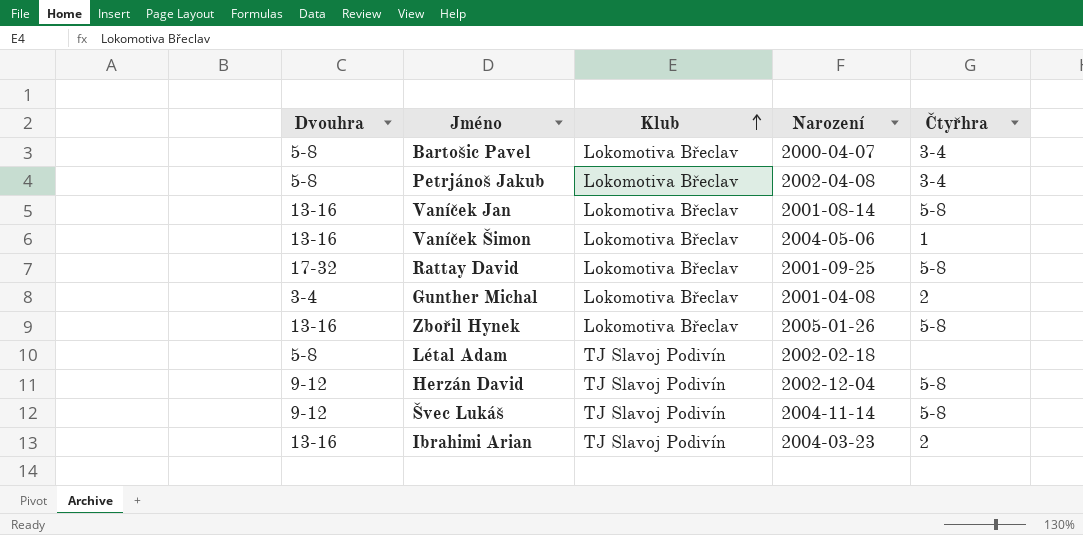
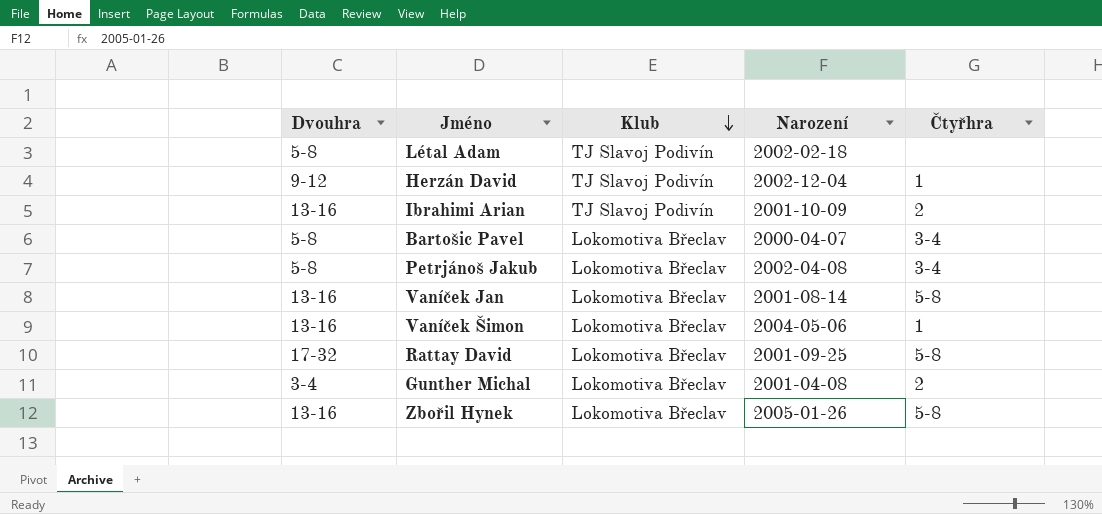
row order: Klub ascending -> Klub descending
row Švec Lukáš: 9-12 | TJ Slavoj Podivín | 2004-11-14 | 5-8 -> none
Herzán David | Čtyřhra: 5-8 -> 1
Ibrahimi Arian | Narození: 2004-03-23 -> 2001-10-09

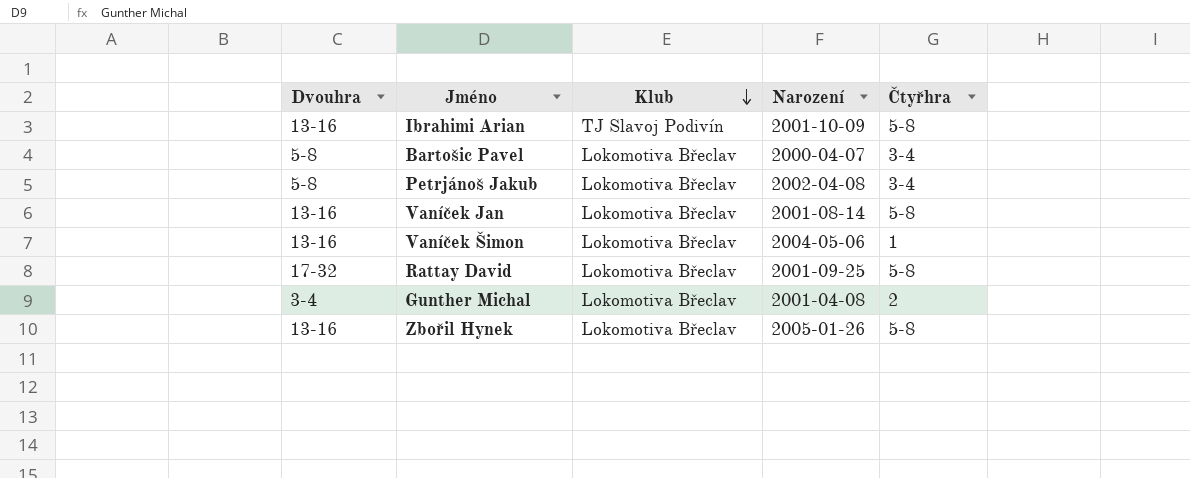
row Létal Adam: 5-8 | TJ Slavoj Podivín | 2002-02-18 | none -> none
row Herzán David: 9-12 | TJ Slavoj Podivín | 2002-12-04 | 1 -> none
Ibrahimi Arian | Čtyřhra: 2 -> 5-8

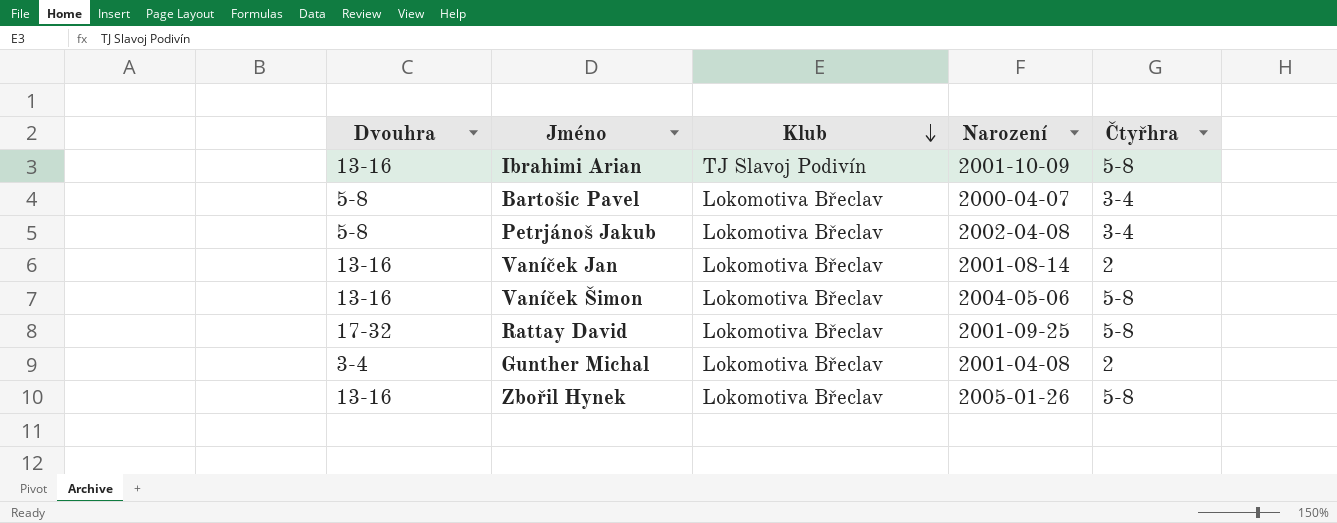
Vaníček Jan | Čtyřhra: 5-8 -> 2
Vaníček Šimon | Čtyřhra: 1 -> 5-8

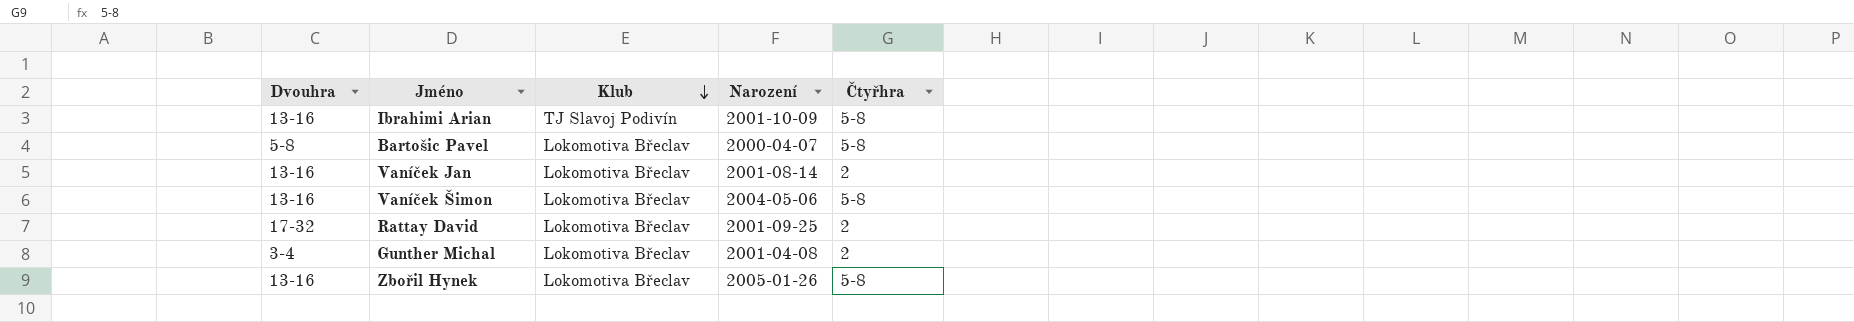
row Petrjánoš Jakub: 5-8 | Lokomotiva Břeclav | 2002-04-08 | 3-4 -> none
Bartošic Pavel | Čtyřhra: 3-4 -> 5-8
Rattay David | Čtyřhra: 5-8 -> 2

